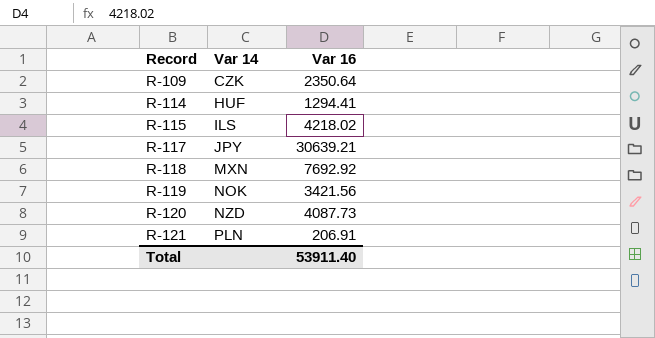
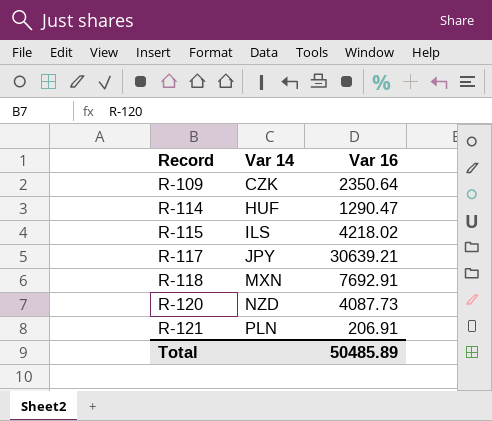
row R-119: NOK | 3421.56 -> none
R-114 | Var 16: 1294.41 -> 1290.47
R-118 | Var 16: 7692.92 -> 7692.91
Total | Var 16: 53911.40 -> 50485.89

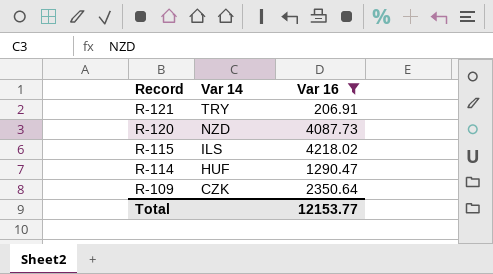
filter: none -> Var 16 <= 4218.02
row order: Record ascending -> Record descending
R-121 | Var 14: PLN -> TRY
Total | Var 16: 50485.89 -> 12153.77

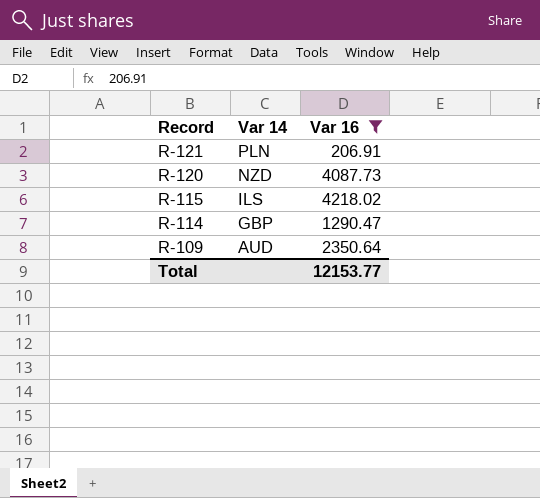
R-121 | Var 14: TRY -> PLN
R-114 | Var 14: HUF -> GBP
R-109 | Var 14: CZK -> AUD

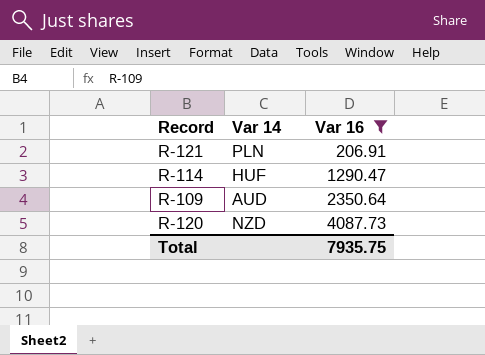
row order: Record descending -> Var 16 ascending
row R-115: ILS | 4218.02 -> none
R-114 | Var 14: GBP -> HUF
Total | Var 16: 12153.77 -> 7935.75

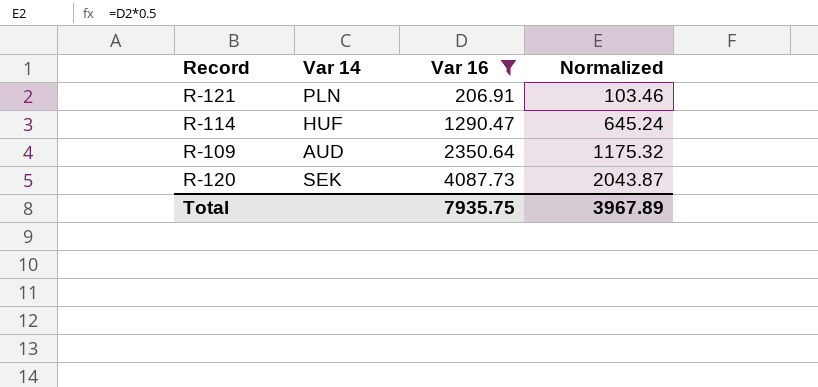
column Normalized | formula: none -> [Var 16] * 0.5
R-120 | Var 14: NZD -> SEK

